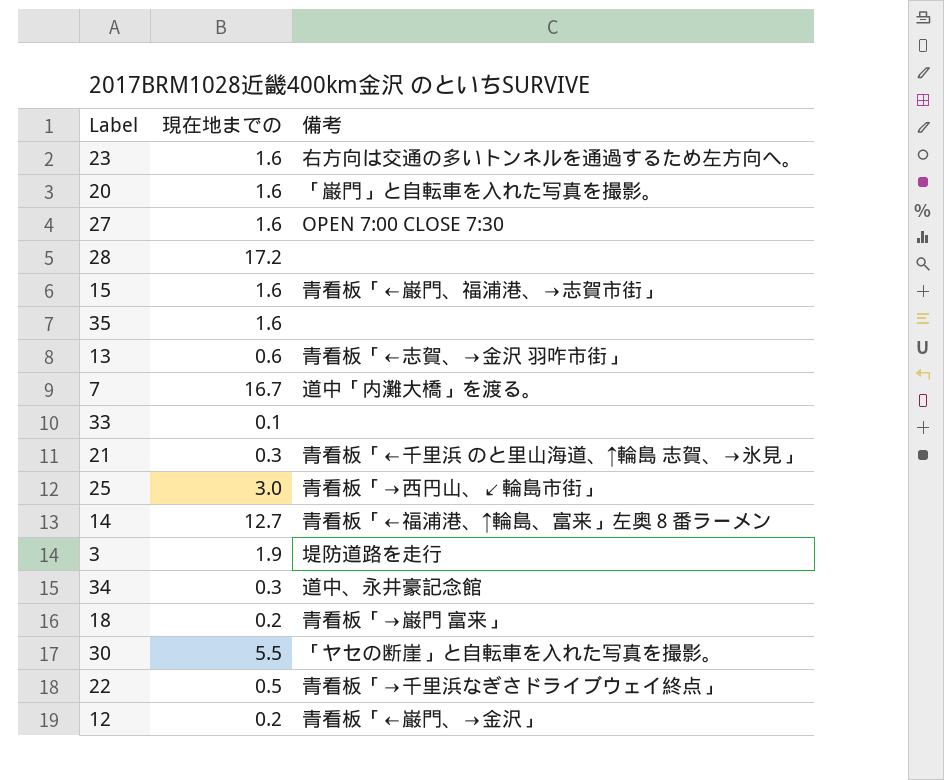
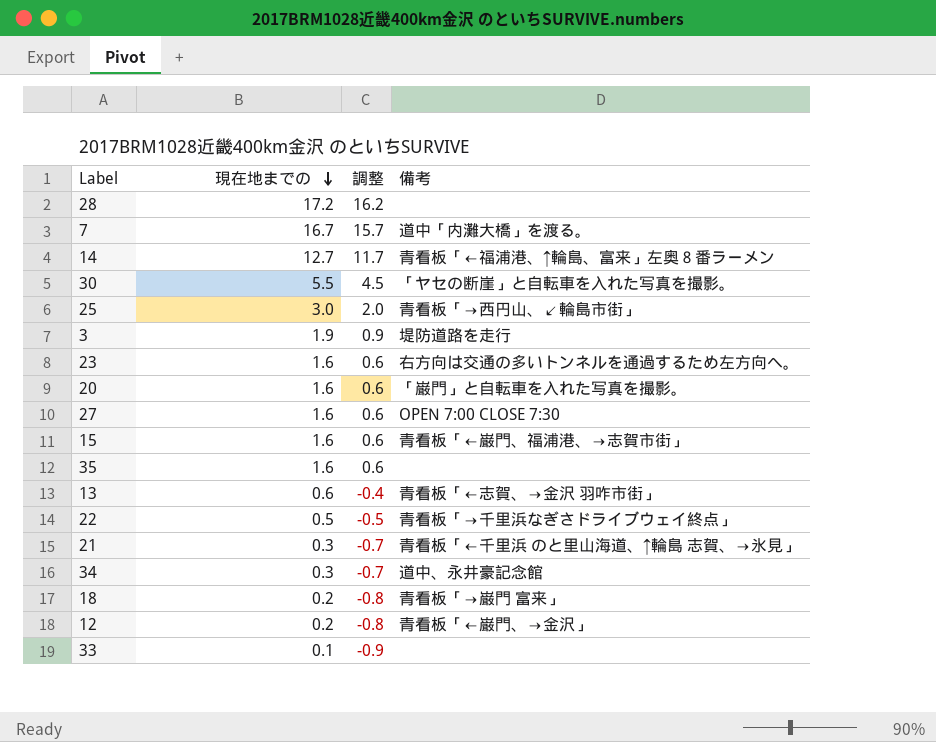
row order: none -> 現在地までの descending
column 調整 | formula: none -> [現在地までの] - 1

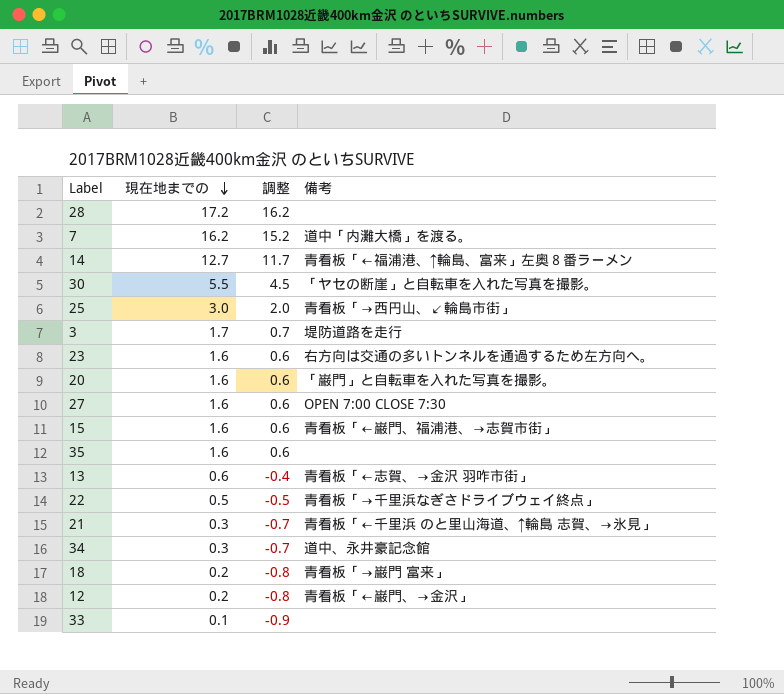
7 | 現在地までの: 16.7 -> 16.2
7 | 調整: 15.7 -> 15.2
3 | 現在地までの: 1.9 -> 1.7
3 | 調整: 0.9 -> 0.7

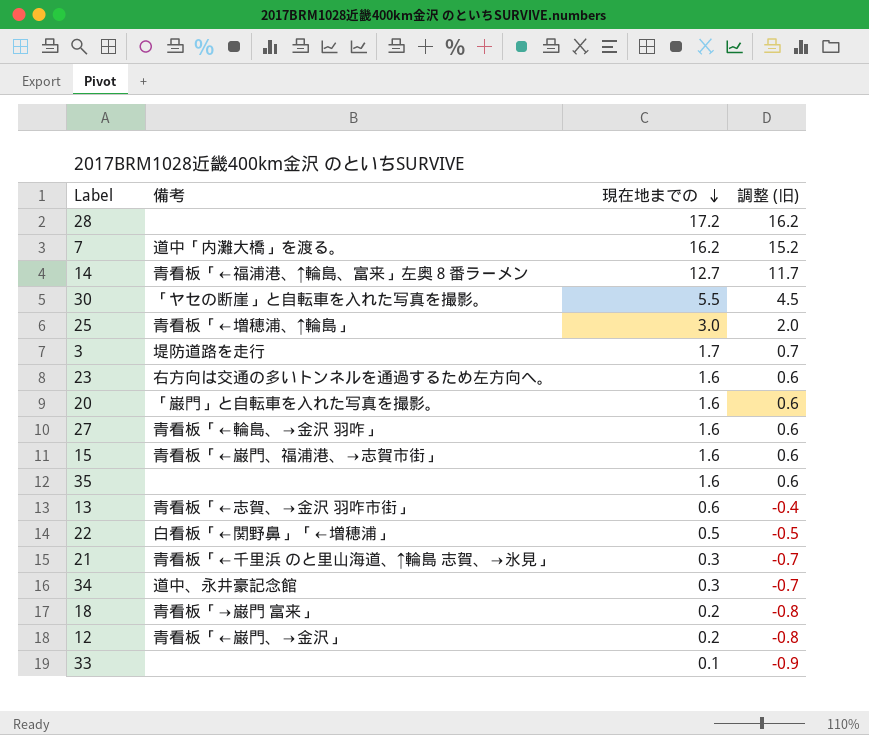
column 備考 | position: 4 -> 2
column name: 調整 -> 調整 (旧)
25 | 備考: 青看板「→西円山、↙輪島市街」 -> 青看板「←増穂浦、↑輪島」
27 | 備考: OPEN 7:00 CLOSE 7:30 -> 青看板「←輪島、→金沢 羽咋」
22 | 備考: 青看板「→千里浜なぎさドライブウェイ終点」 -> 白看板「←関野鼻」「←増穂浦」

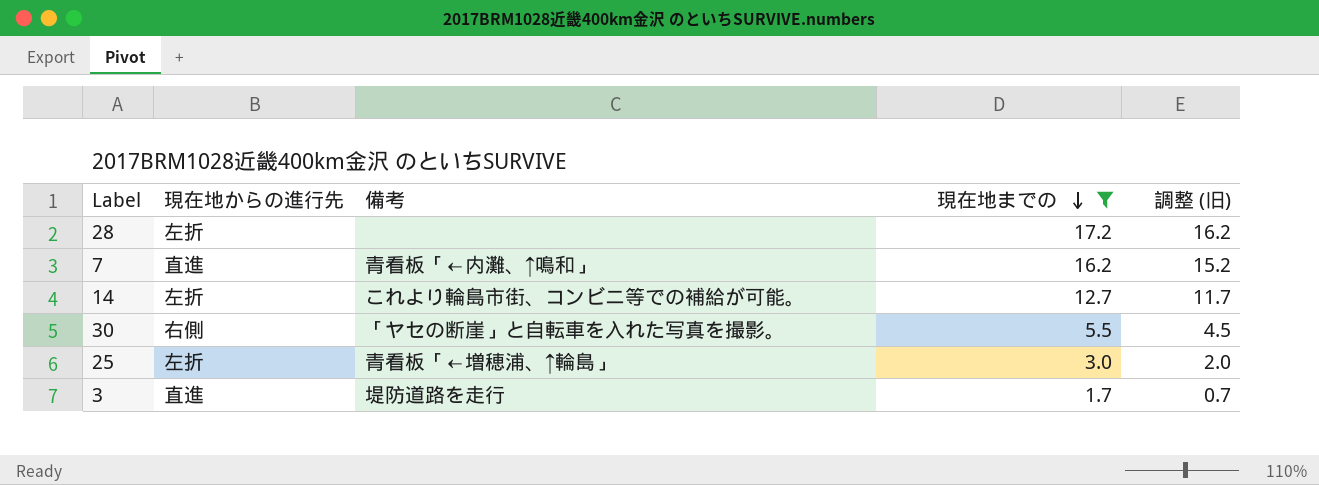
filter: none -> 現在地までの >= 1.7
column 現在地からの進行先 | position: none -> 2
7 | 備考: 道中「内灘大橋」を渡る。 -> 青看板「←内灘、↑鳴和」
14 | 備考: 青看板「←福浦港、↑輪島、富来」左奥８番ラーメン -> これより輪島市街、コンビニ等での補給が可能。

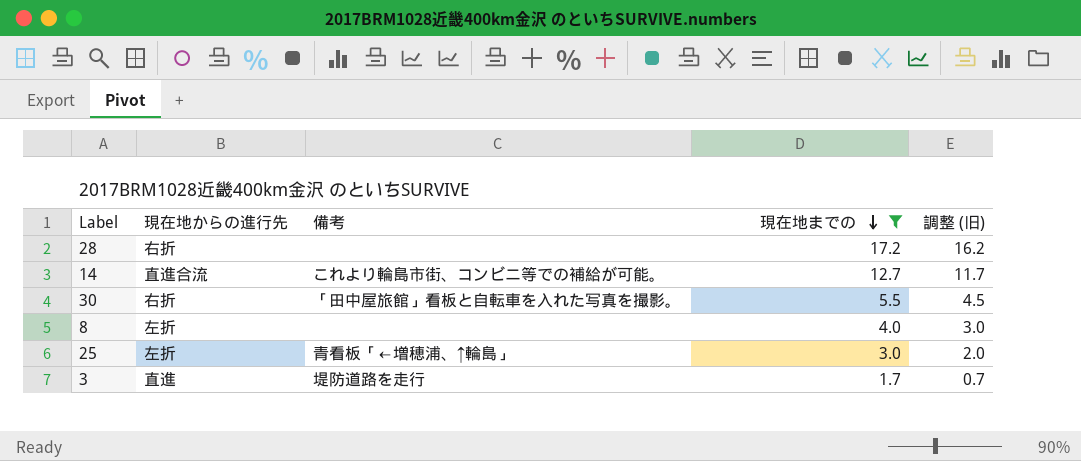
row 7: 直進 | 青看板「←内灘、↑鳴和」 | 16.2 | 15.2 -> none
28 | 現在地からの進行先: 左折 -> 右折
14 | 現在地からの進行先: 左折 -> 直進合流
30 | 現在地からの進行先: 右側 -> 右折
30 | 備考: 「ヤセの断崖」と自転車を入れた写真を撮影。 -> 「田中屋旅館」看板と自転車を入れた写真を撮影。
row 8: none -> 左折 | none | 4.0 | 3.0

